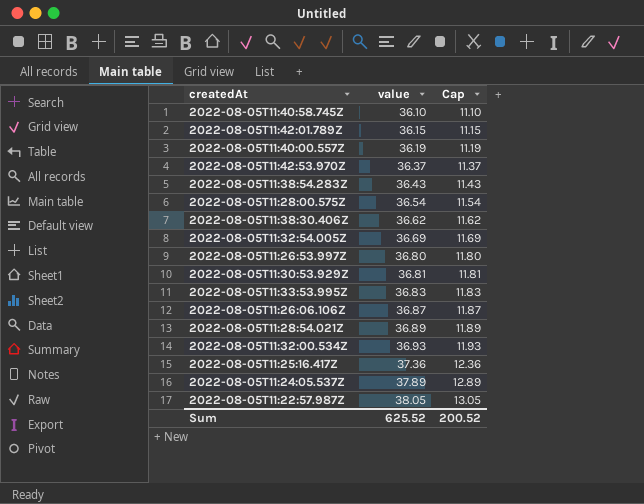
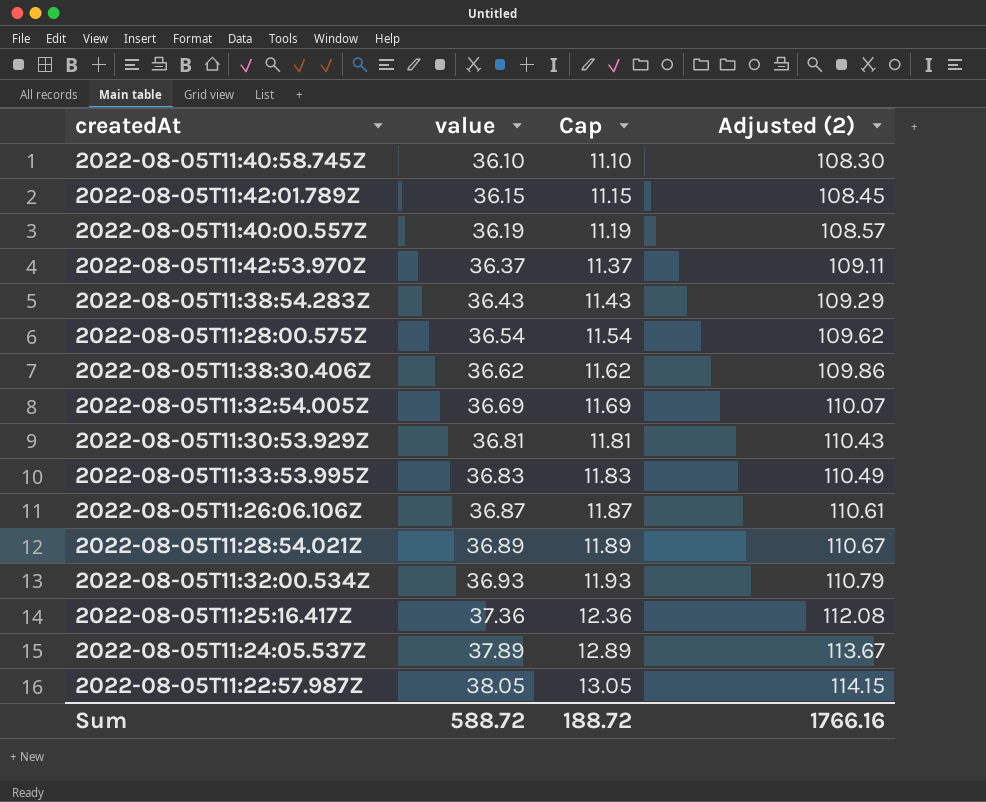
column Adjusted (2) | formula: none -> [value] * 3
row 2022-08-05T11:26:53.997Z: 36.80 | 11.80 -> none
Sum | value: 625.52 -> 588.72
Sum | Cap: 200.52 -> 188.72

